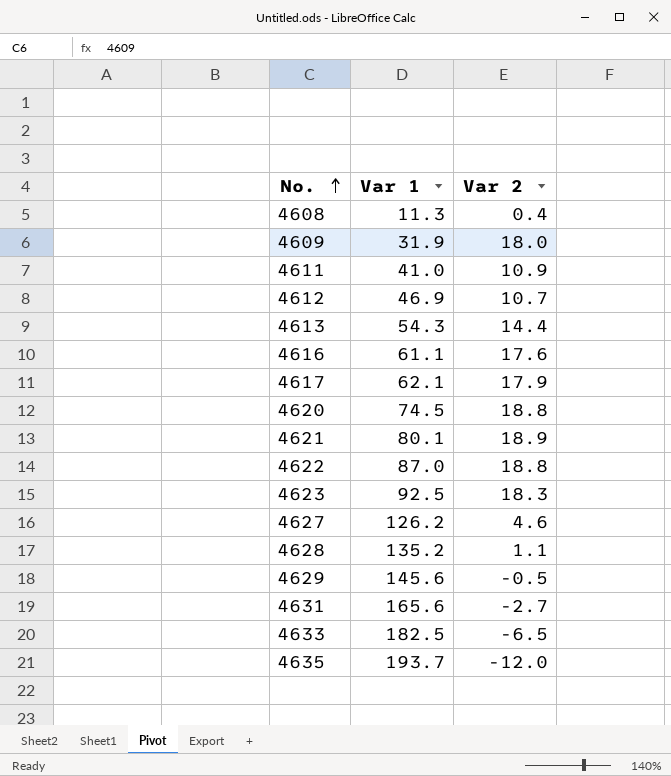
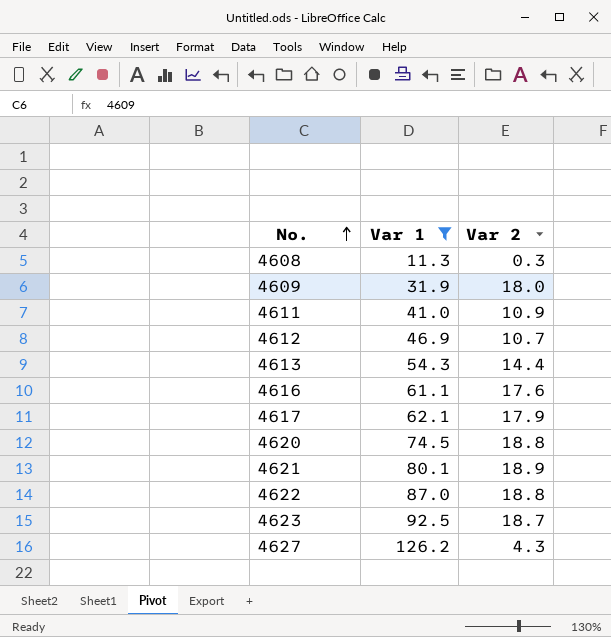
filter: none -> Var 1 <= 126.2
4608 | Var 2: 0.4 -> 0.3
4623 | Var 2: 18.3 -> 18.7
4627 | Var 2: 4.6 -> 4.3

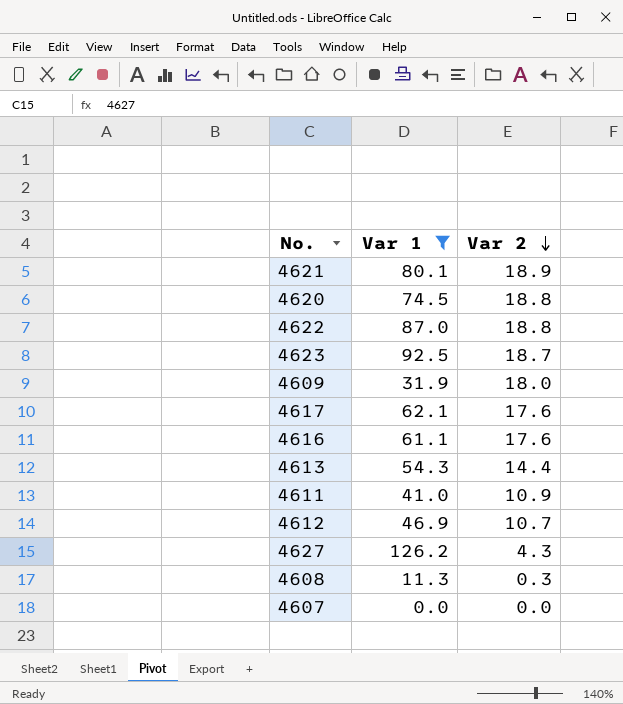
row order: No. ascending -> Var 2 descending
4617 | Var 2: 17.9 -> 17.6
row 4607: none -> 0.0 | 0.0

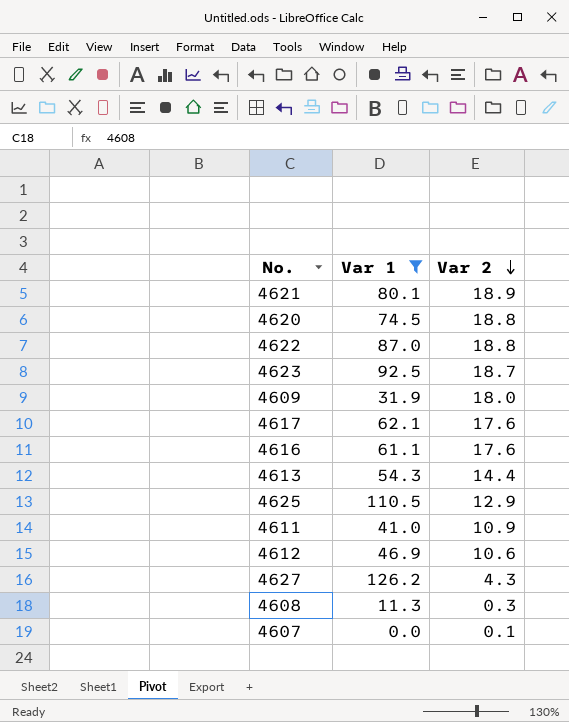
row 4625: none -> 110.5 | 12.9
4612 | Var 2: 10.7 -> 10.6
4607 | Var 2: 0.0 -> 0.1

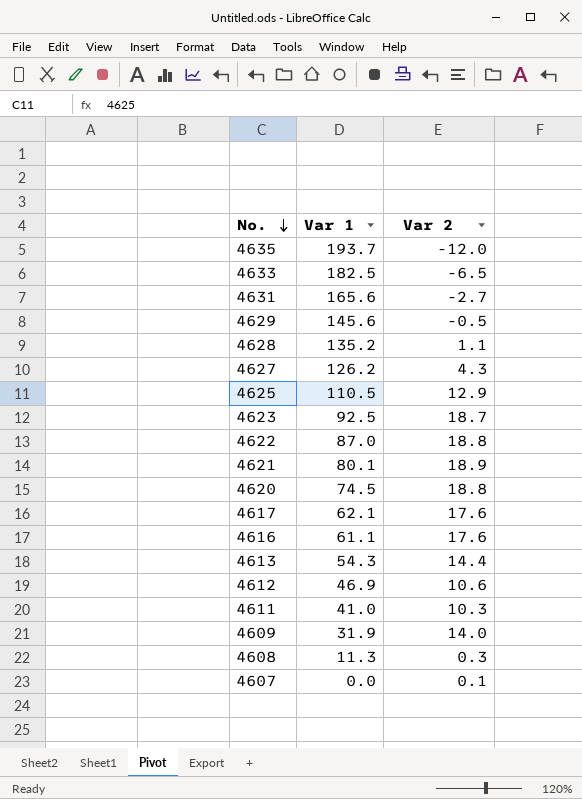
filter: Var 1 <= 126.2 -> none
row order: Var 2 descending -> No. descending
4611 | Var 2: 10.9 -> 10.3
4609 | Var 2: 18.0 -> 14.0

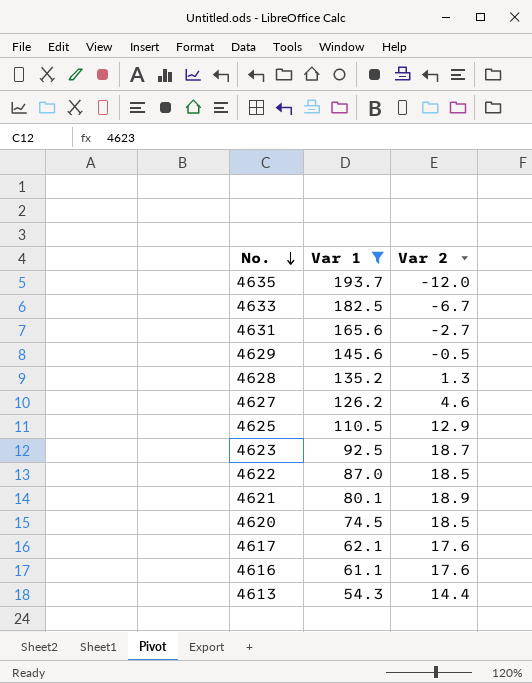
filter: none -> Var 1 >= 54.3
4633 | Var 2: -6.5 -> -6.7
4628 | Var 2: 1.1 -> 1.3
4627 | Var 2: 4.3 -> 4.6
4622 | Var 2: 18.8 -> 18.5
4620 | Var 2: 18.8 -> 18.5

